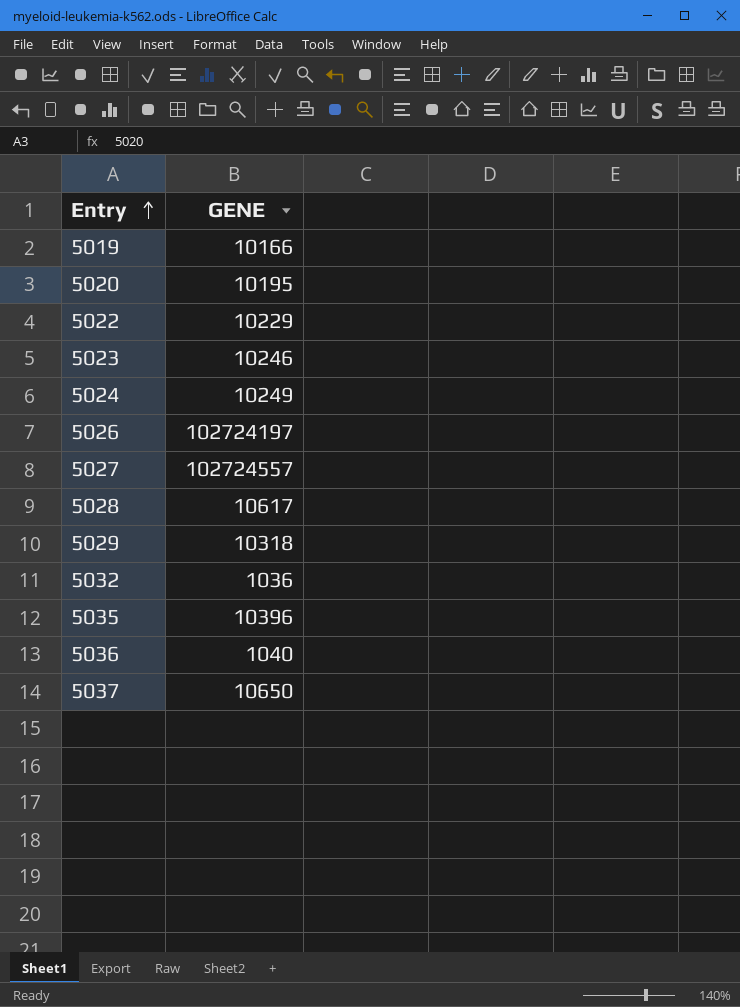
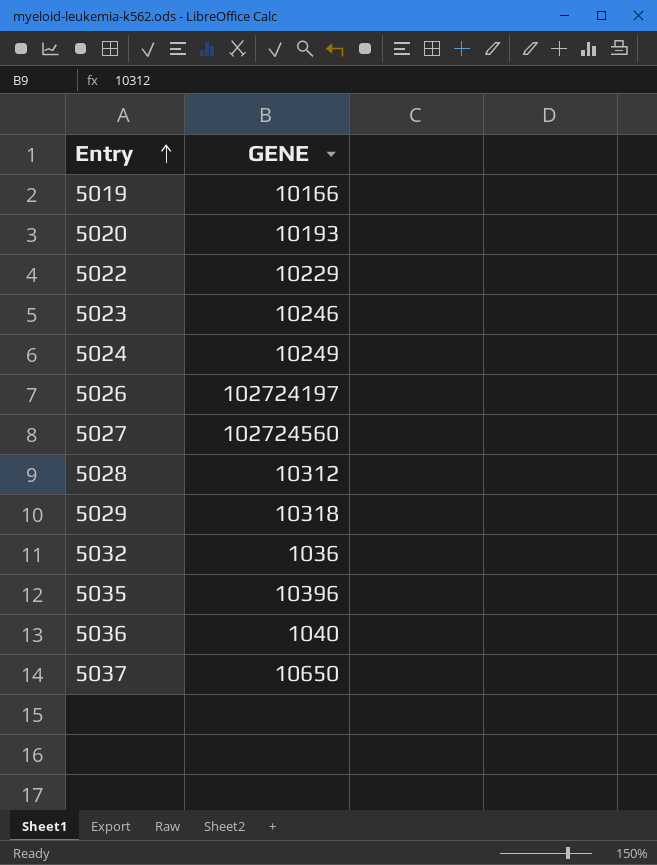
5020 | GENE: 10195 -> 10193
5027 | GENE: 102724557 -> 102724560
5028 | GENE: 10617 -> 10312

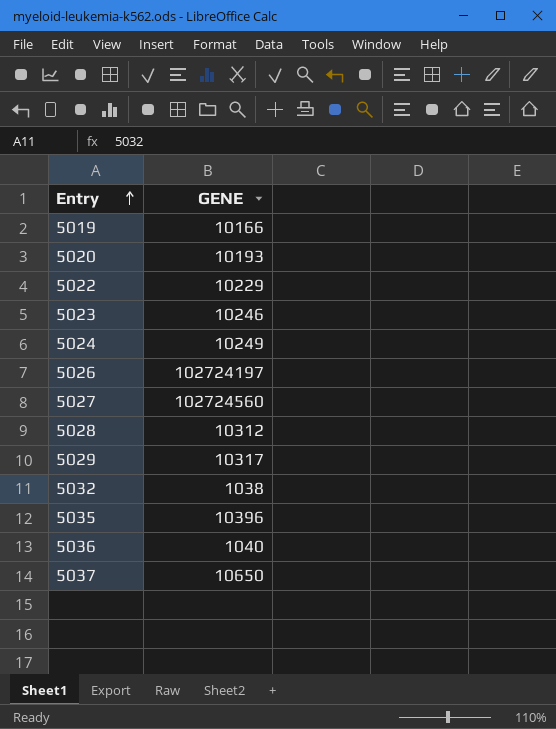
5029 | GENE: 10318 -> 10317
5032 | GENE: 1036 -> 1038

